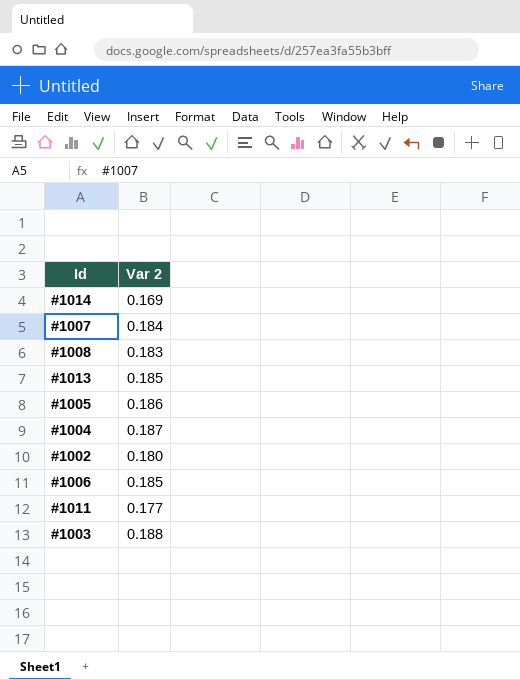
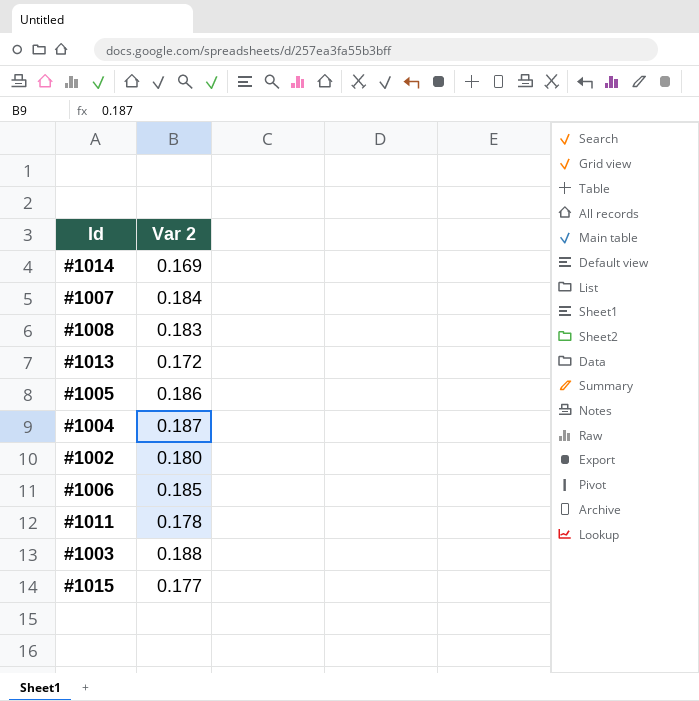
#1013 | Var 2: 0.185 -> 0.172
#1011 | Var 2: 0.177 -> 0.178
row #1015: none -> 0.177

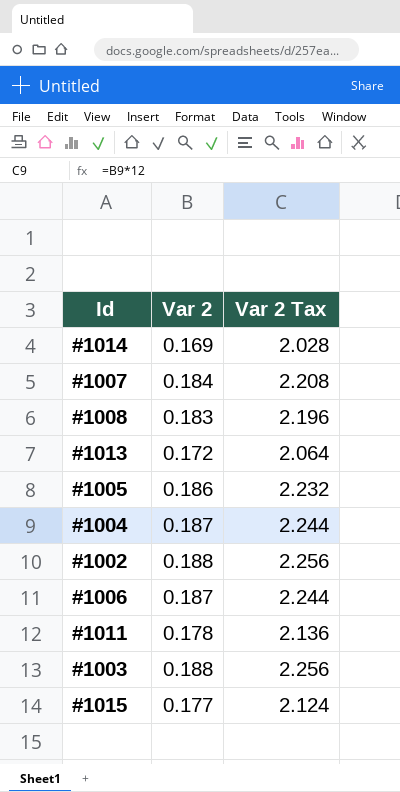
column Var 2 Tax | formula: none -> [Var 2] * 12
#1002 | Var 2: 0.180 -> 0.188
#1006 | Var 2: 0.185 -> 0.187

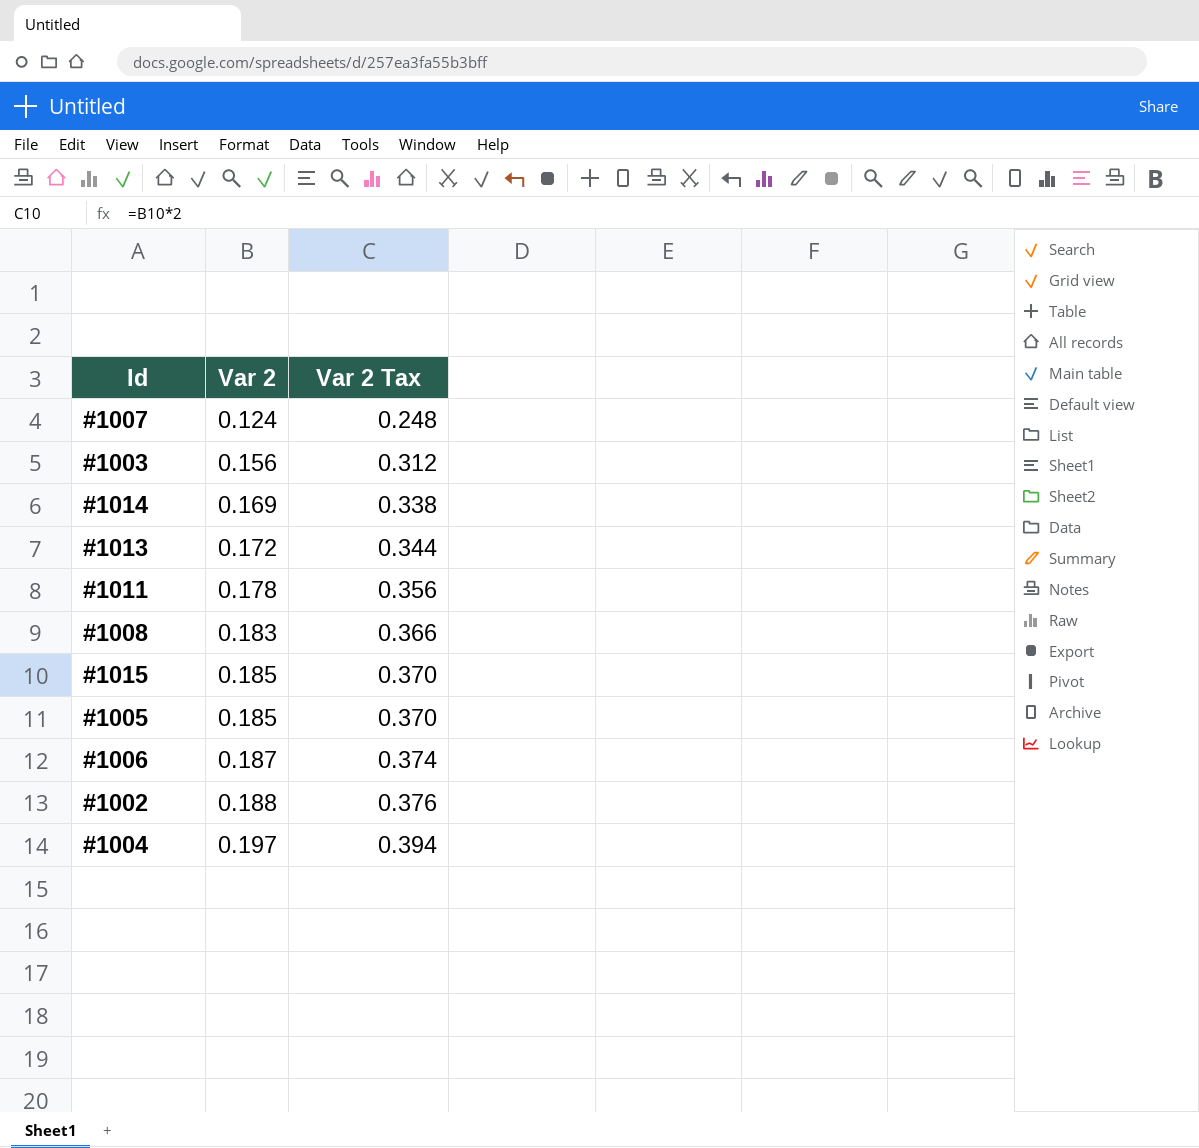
row order: none -> Var 2 ascending
column Var 2 Tax | formula: [Var 2] * 12 -> [Var 2] * 2
#1007 | Var 2: 0.184 -> 0.124
#1003 | Var 2: 0.188 -> 0.156
#1015 | Var 2: 0.177 -> 0.185
#1005 | Var 2: 0.186 -> 0.185
#1004 | Var 2: 0.187 -> 0.197

